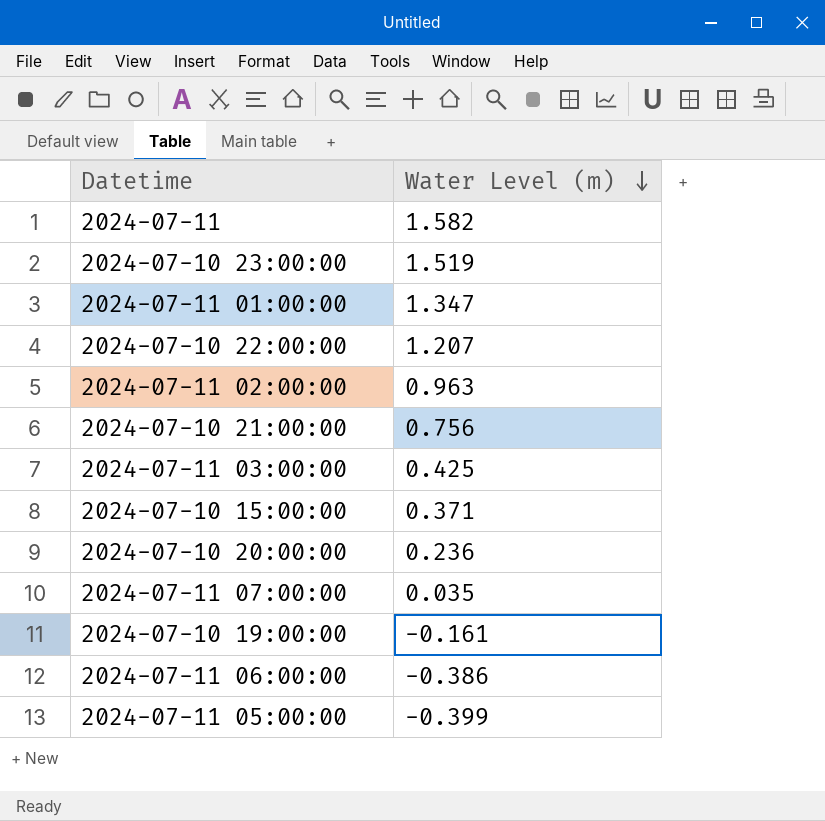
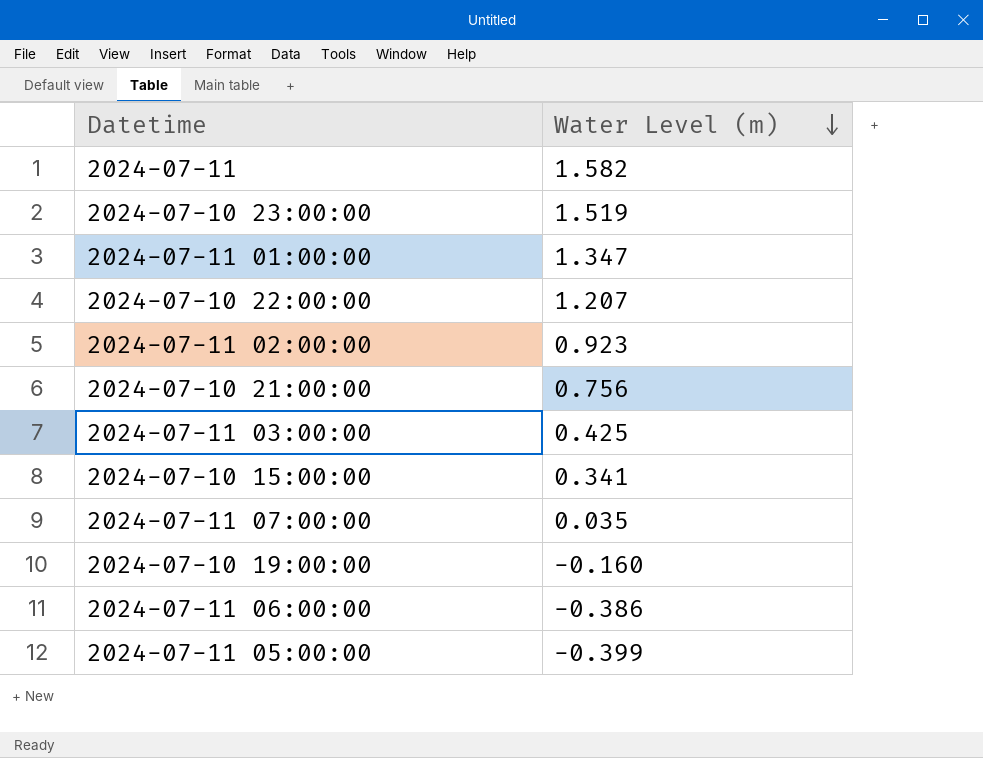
row 2024-07-10 20:00:00: 0.236 -> none
2024-07-11 02:00:00 | Water Level (m): 0.963 -> 0.923
2024-07-10 15:00:00 | Water Level (m): 0.371 -> 0.341
2024-07-10 19:00:00 | Water Level (m): -0.161 -> -0.160

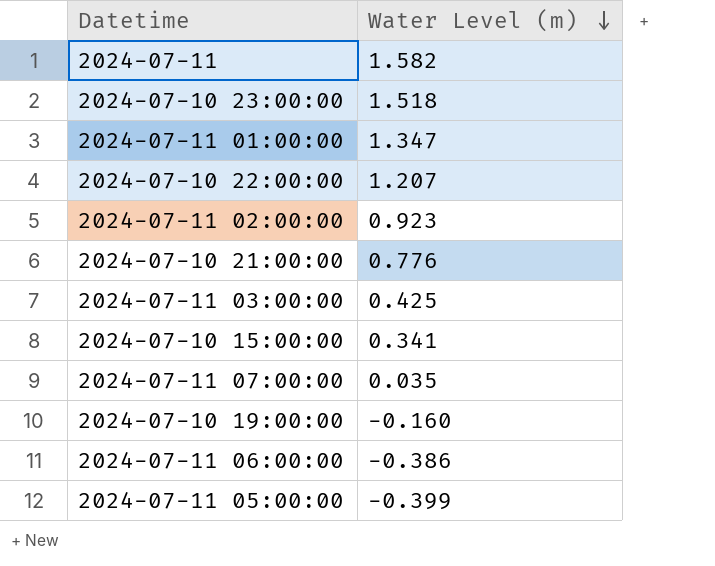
2024-07-10 23:00:00 | Water Level (m): 1.519 -> 1.518
2024-07-10 21:00:00 | Water Level (m): 0.756 -> 0.776

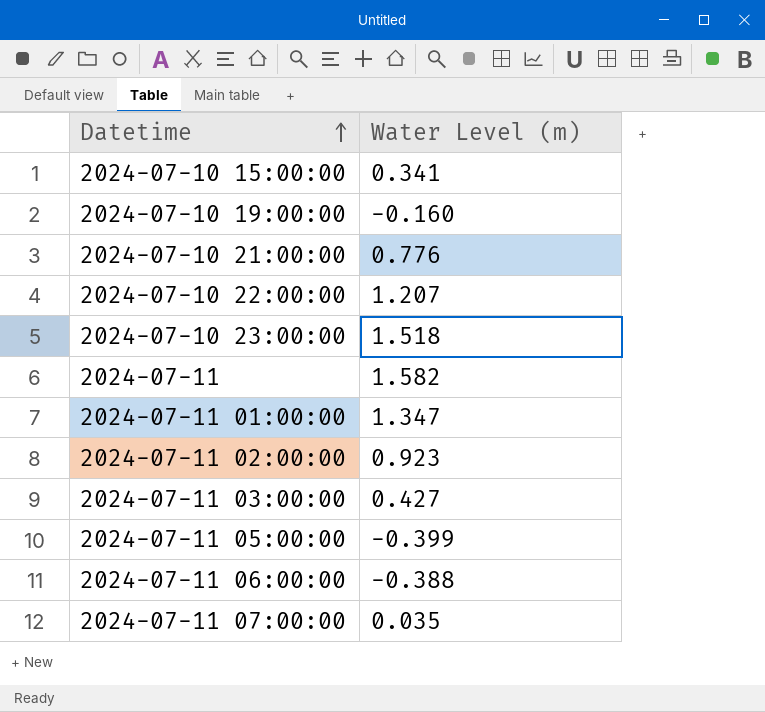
row order: Water Level (m) descending -> Datetime ascending
2024-07-11 03:00:00 | Water Level (m): 0.425 -> 0.427
2024-07-11 06:00:00 | Water Level (m): -0.386 -> -0.388

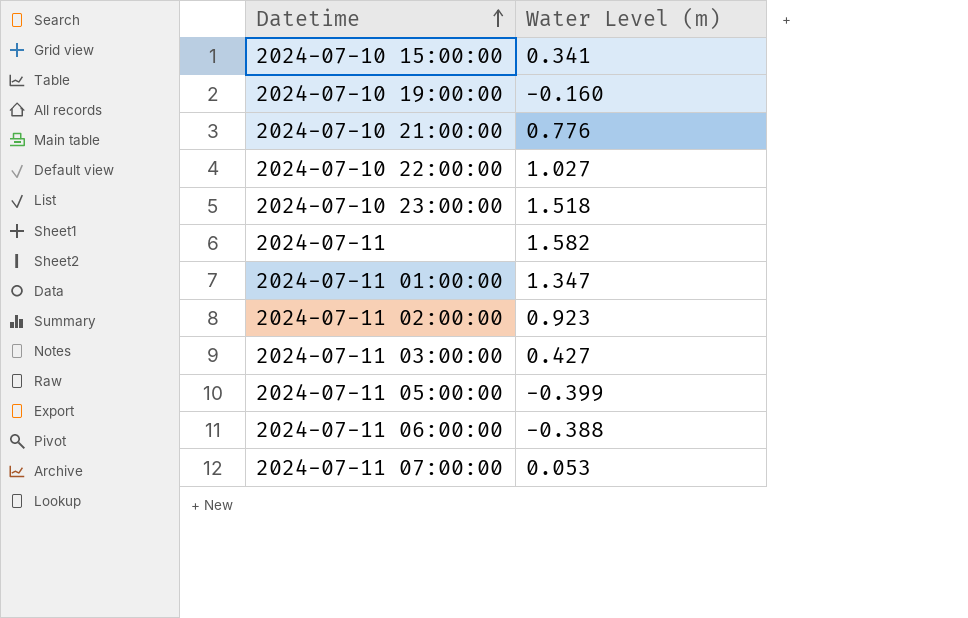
2024-07-10 22:00:00 | Water Level (m): 1.207 -> 1.027
2024-07-11 07:00:00 | Water Level (m): 0.035 -> 0.053

